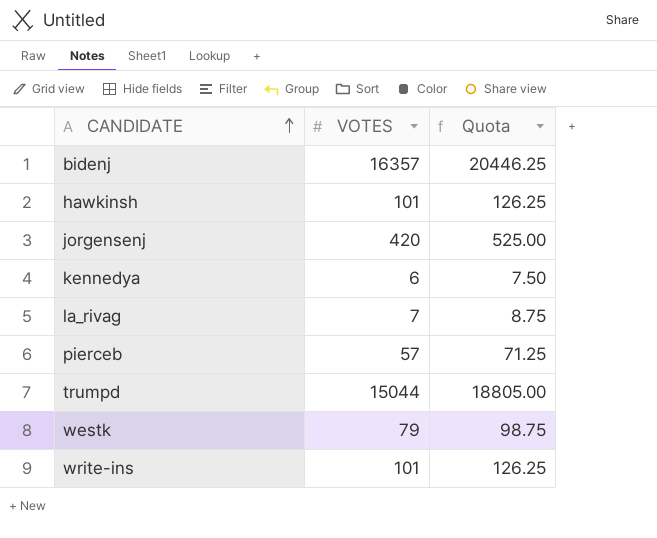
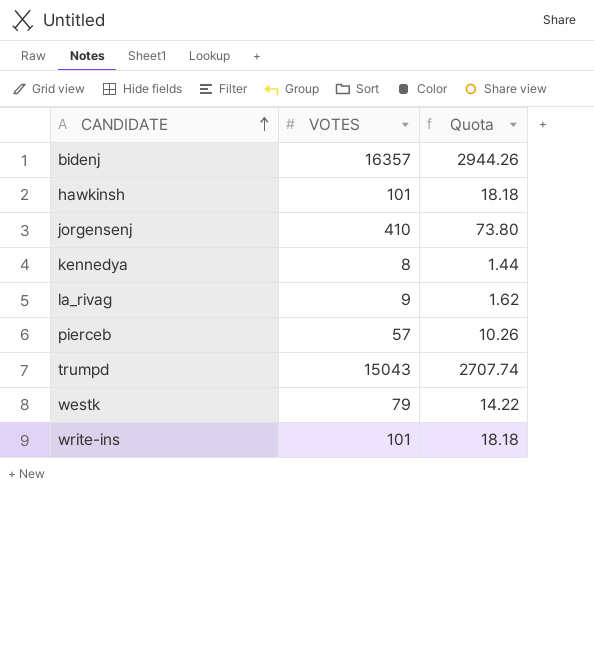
column Quota | formula: [VOTES] * 1.25 -> [VOTES] * 0.18
jorgensenj | VOTES: 420 -> 410
kennedya | VOTES: 6 -> 8
la_rivag | VOTES: 7 -> 9
trumpd | VOTES: 15044 -> 15043

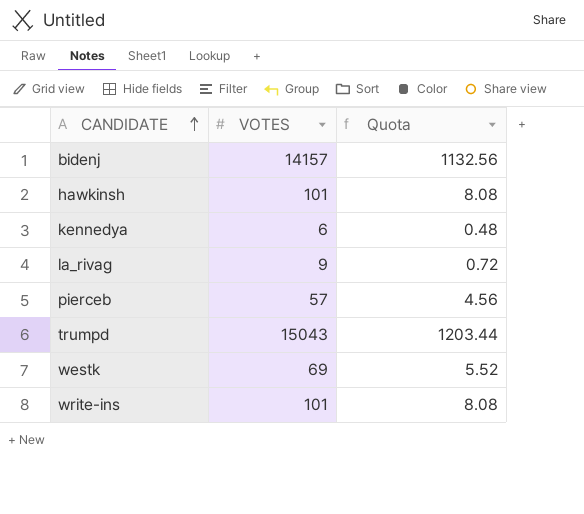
column Quota | formula: [VOTES] * 0.18 -> [VOTES] * 0.08
row jorgensenj: 410 | 73.80 -> none
bidenj | VOTES: 16357 -> 14157
kennedya | VOTES: 8 -> 6
westk | VOTES: 79 -> 69

